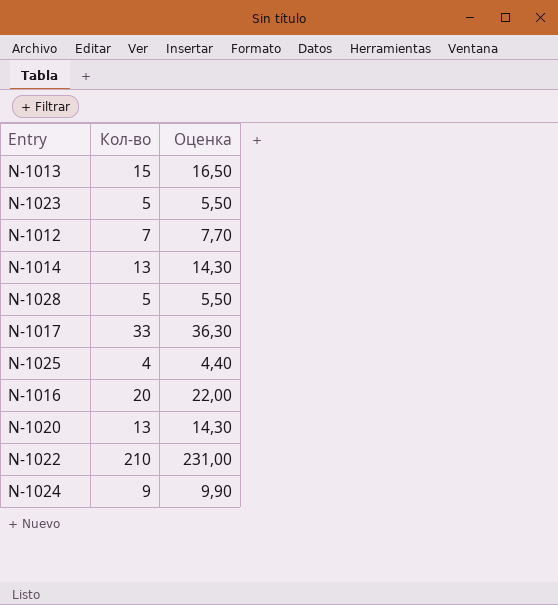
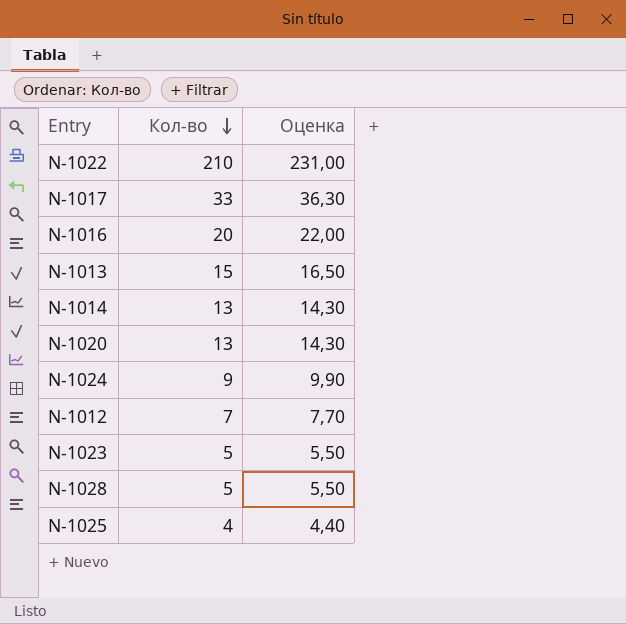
row order: none -> Кол-во descending

